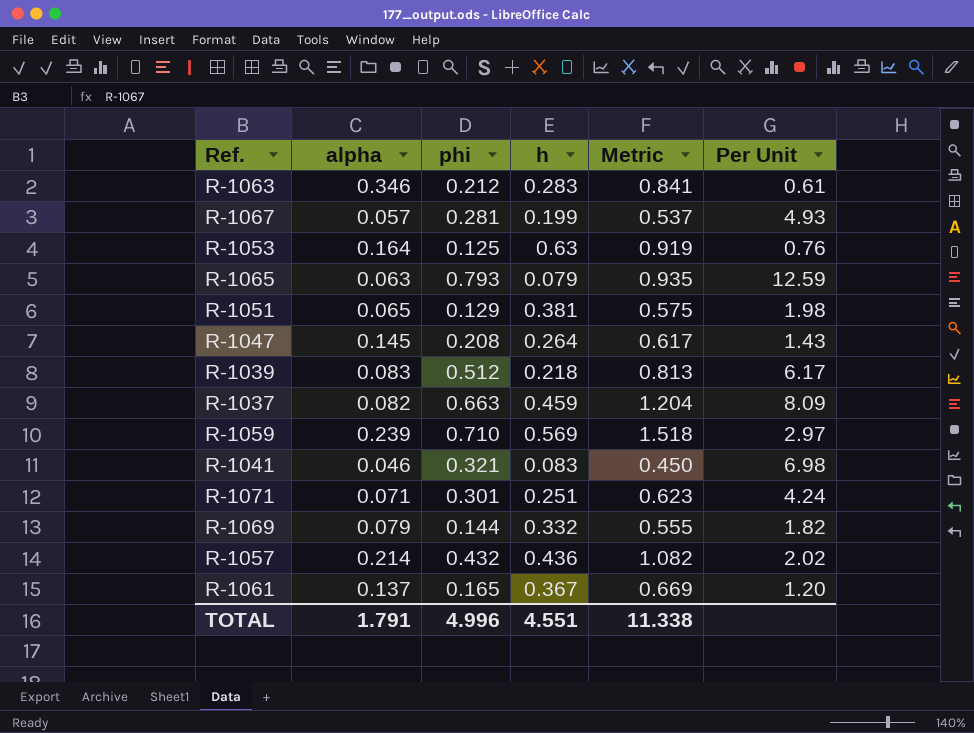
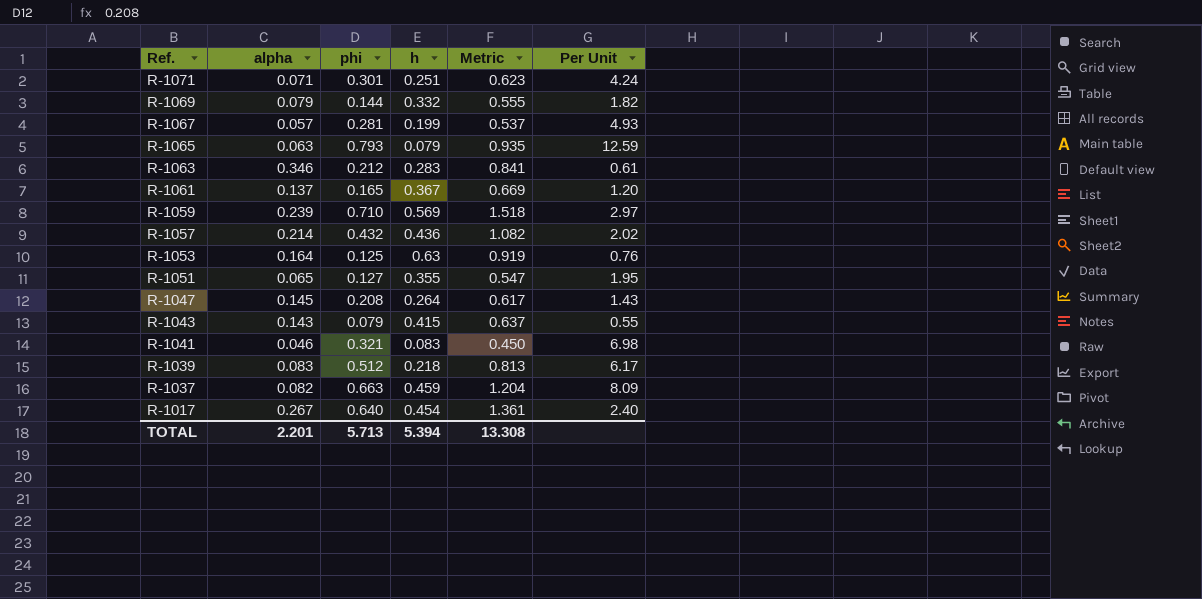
row order: none -> Ref. descending
R-1051 | phi: 0.129 -> 0.127
R-1051 | h: 0.381 -> 0.355
R-1051 | Metric: 0.575 -> 0.547
R-1051 | Per Unit: 1.98 -> 1.95
row R-1043: none -> 0.143 | 0.079 | 0.415 | 0.637 | 0.55
row R-1017: none -> 0.267 | 0.640 | 0.454 | 1.361 | 2.40
TOTAL | alpha: 1.791 -> 2.201
TOTAL | phi: 4.996 -> 5.713
TOTAL | h: 4.551 -> 5.394
TOTAL | Metric: 11.338 -> 13.308

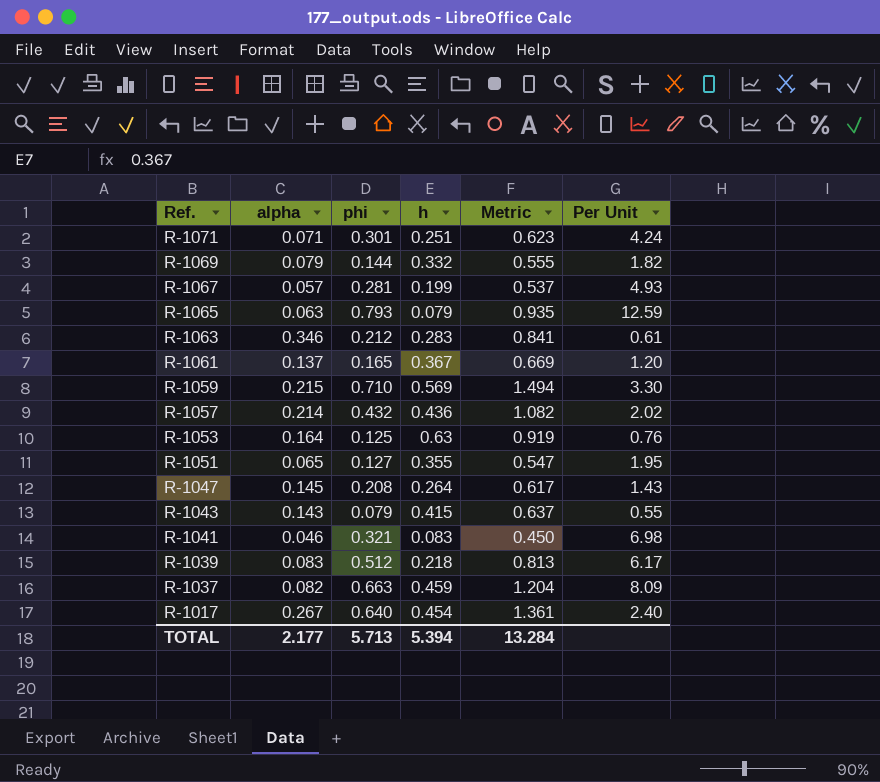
R-1059 | alpha: 0.239 -> 0.215
R-1059 | Metric: 1.518 -> 1.494
R-1059 | Per Unit: 2.97 -> 3.30
TOTAL | alpha: 2.201 -> 2.177
TOTAL | Metric: 13.308 -> 13.284

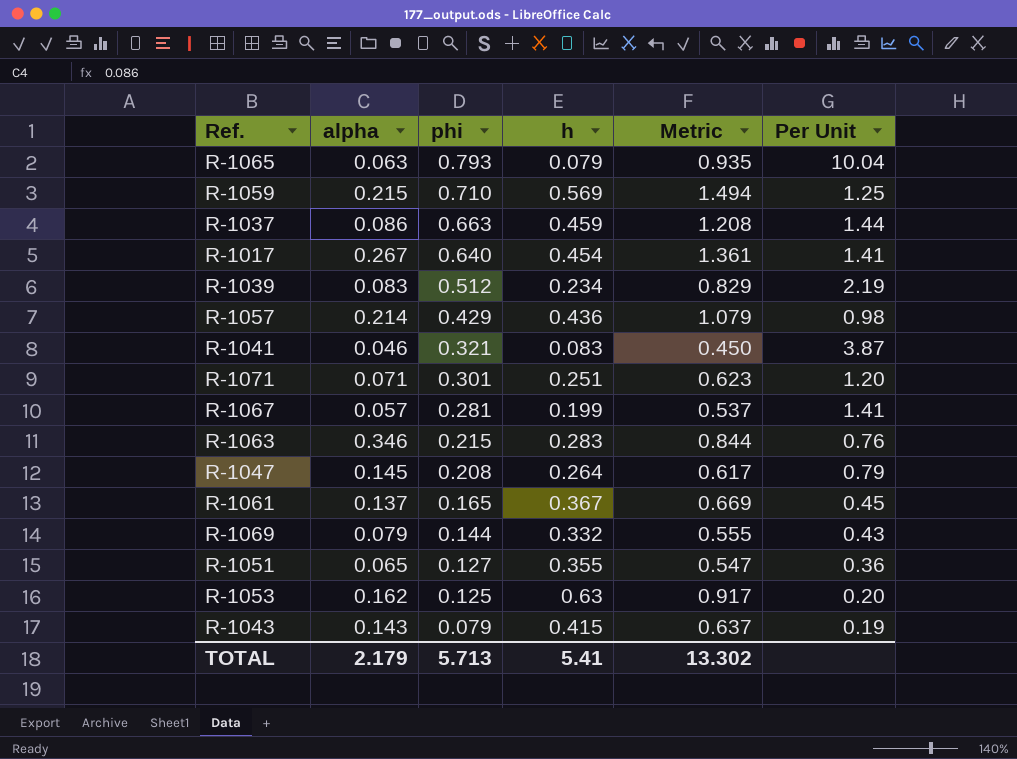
row order: Ref. descending -> phi descending
column Per Unit | formula: [phi] / [alpha] -> [phi] / [h]
R-1037 | alpha: 0.082 -> 0.086
R-1037 | Metric: 1.204 -> 1.208
R-1039 | h: 0.218 -> 0.234
R-1039 | Metric: 0.813 -> 0.829
R-1057 | phi: 0.432 -> 0.429
R-1057 | Metric: 1.082 -> 1.079
R-1063 | phi: 0.212 -> 0.215
R-1063 | Metric: 0.841 -> 0.844
R-1053 | alpha: 0.164 -> 0.162
R-1053 | Metric: 0.919 -> 0.917
TOTAL | alpha: 2.177 -> 2.179
TOTAL | h: 5.394 -> 5.41
TOTAL | Metric: 13.284 -> 13.302

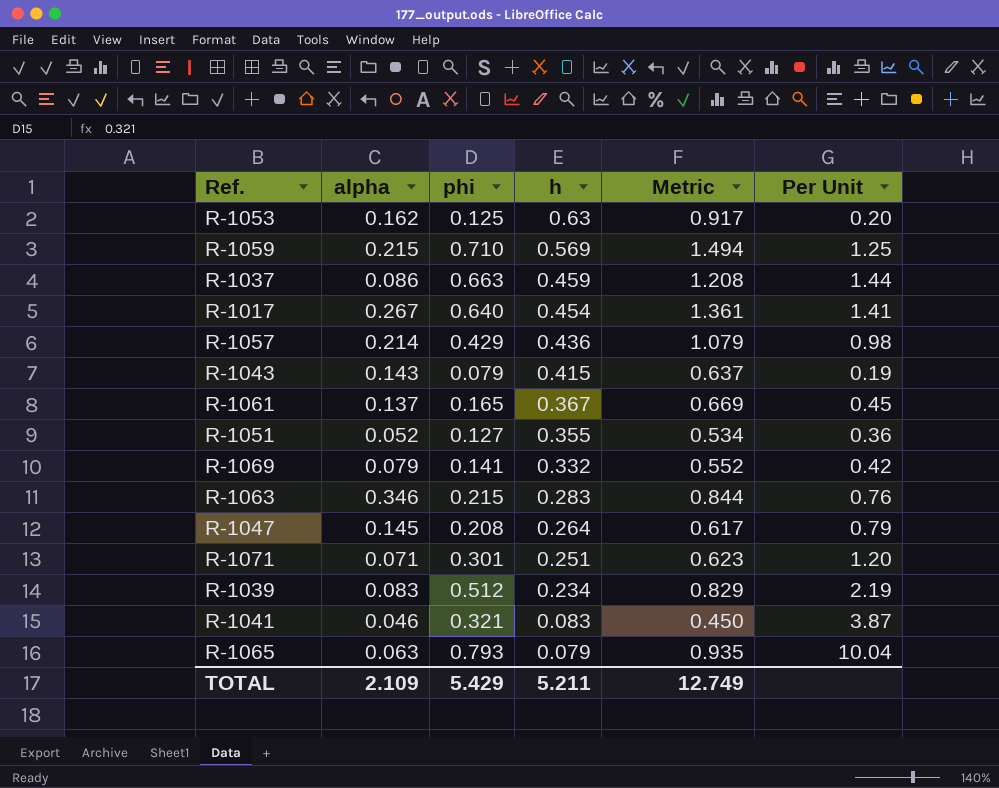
row order: phi descending -> h descending
row R-1067: 0.057 | 0.281 | 0.199 | 0.537 | 1.41 -> none
R-1051 | alpha: 0.065 -> 0.052
R-1051 | Metric: 0.547 -> 0.534
R-1069 | phi: 0.144 -> 0.141
R-1069 | Metric: 0.555 -> 0.552
R-1069 | Per Unit: 0.43 -> 0.42
TOTAL | alpha: 2.179 -> 2.109
TOTAL | phi: 5.713 -> 5.429
TOTAL | h: 5.41 -> 5.211
TOTAL | Metric: 13.302 -> 12.749

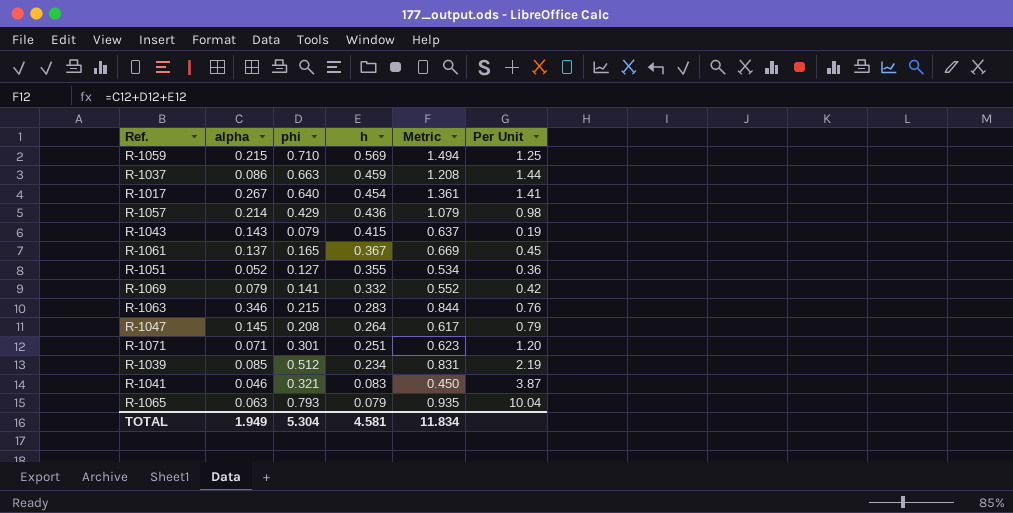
row R-1053: 0.162 | 0.125 | 0.63 | 0.917 | 0.20 -> none
R-1039 | alpha: 0.083 -> 0.085
R-1039 | Metric: 0.829 -> 0.831
TOTAL | alpha: 2.109 -> 1.949
TOTAL | phi: 5.429 -> 5.304
TOTAL | h: 5.211 -> 4.581
TOTAL | Metric: 12.749 -> 11.834

